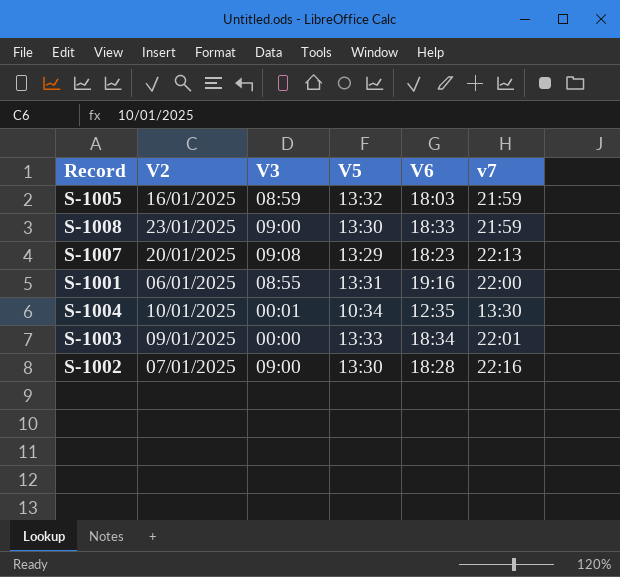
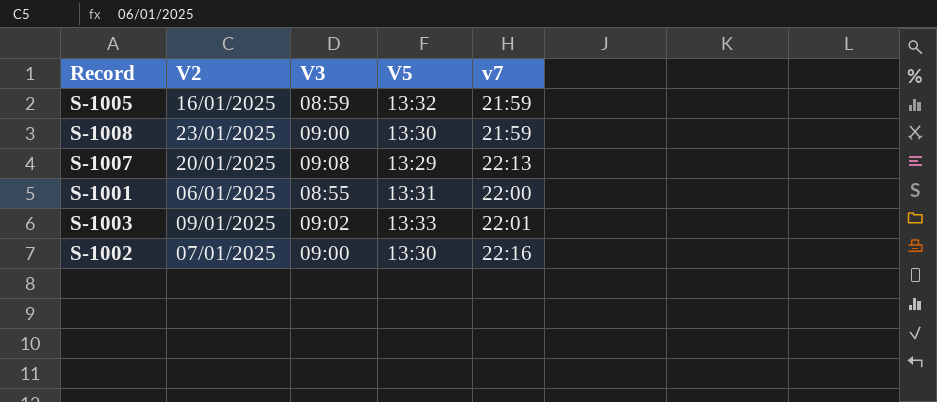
column V6 | position: 5 -> none
row S-1004: 10/01/2025 | 00:01 | 10:34 | 12:35 | 13:30 -> none
S-1003 | V3: 00:00 -> 09:02

